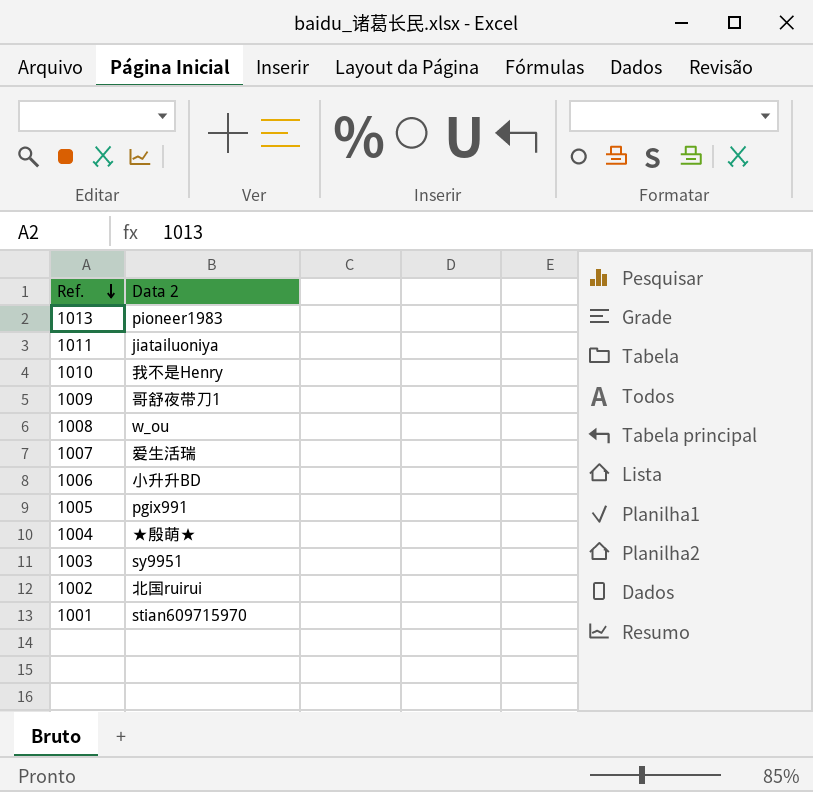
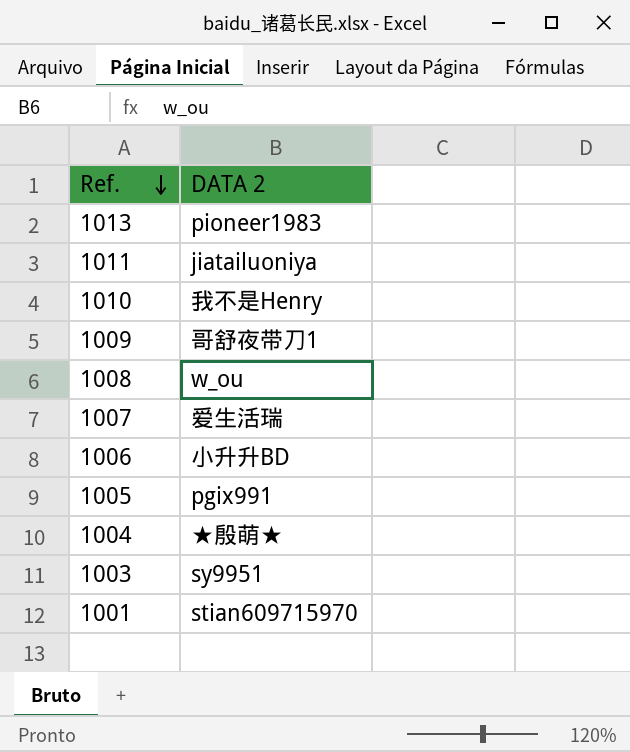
column name: Data 2 -> DATA 2
row 1002: 北国ruirui -> none

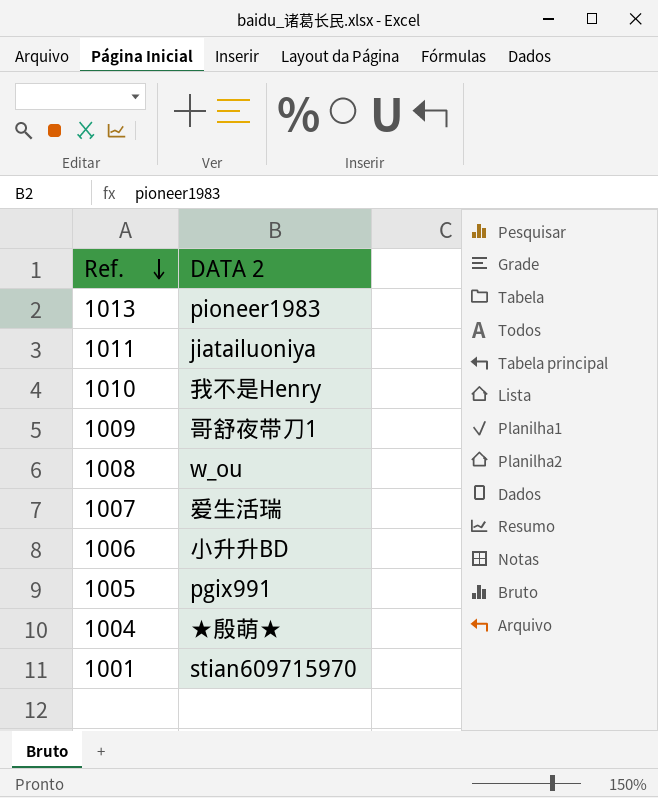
row 1003: sy9951 -> none

